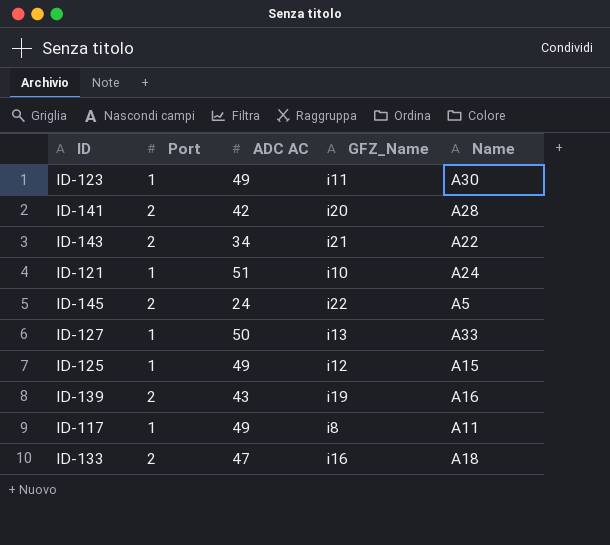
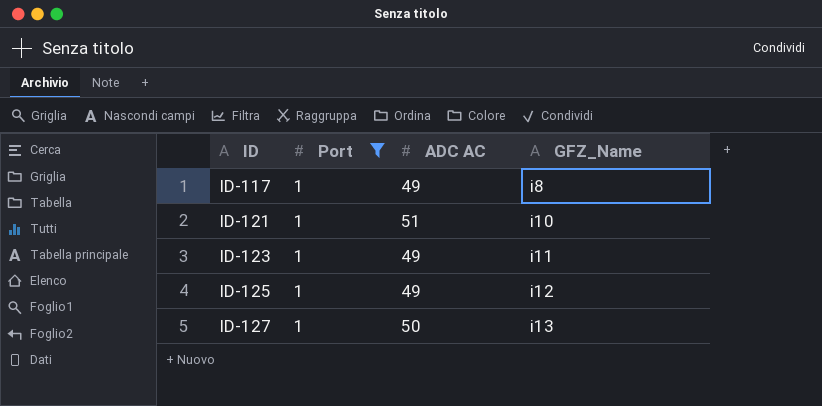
filter: none -> Port = 1
row order: none -> ID ascending
column Name | position: 5 -> none

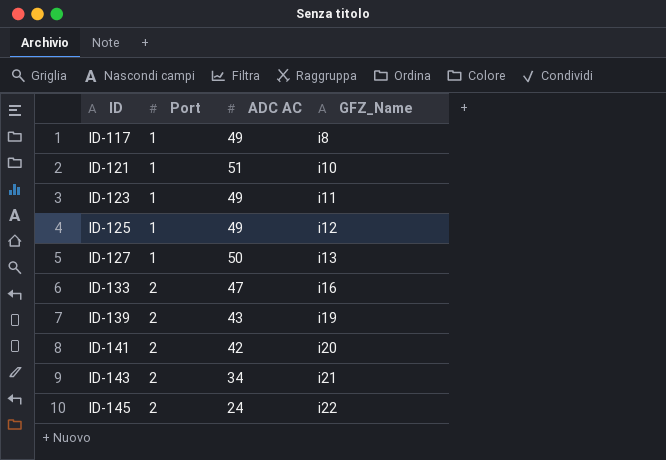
filter: Port = 1 -> none

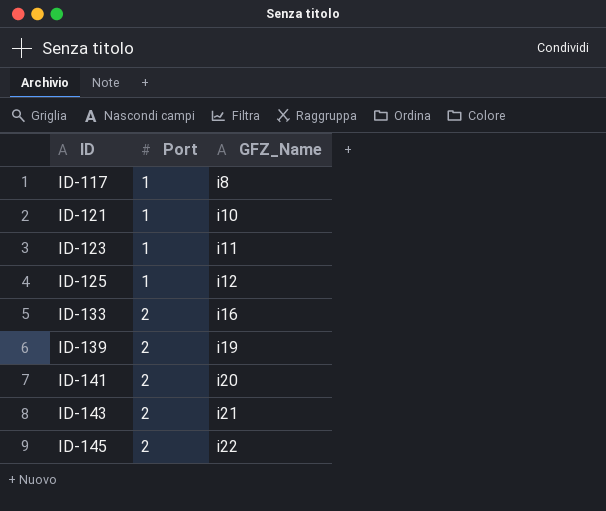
column ADC AC | position: 3 -> none
row ID-127: 1 | 50 | i13 -> none

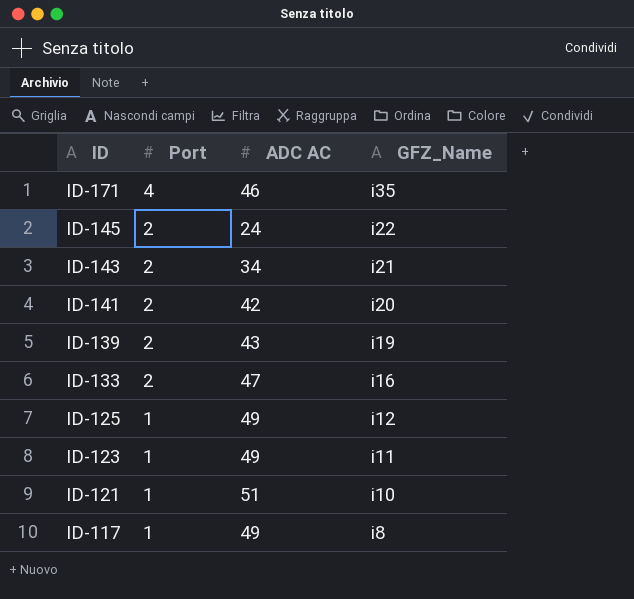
row order: ID ascending -> ID descending
column ADC AC | position: none -> 3
row ID-171: none -> 4 | 46 | i35

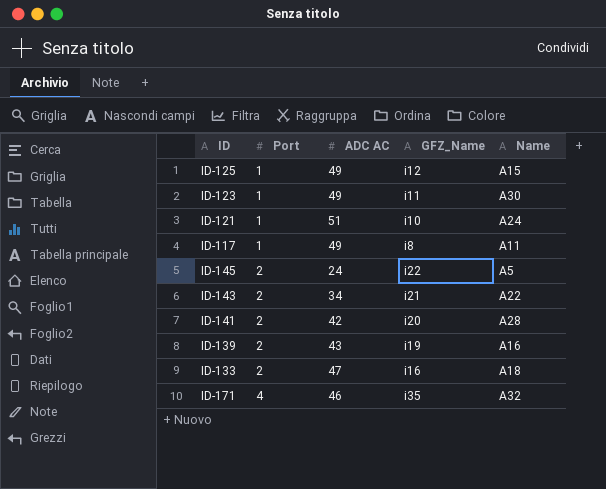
row order: ID descending -> Port ascending
column Name | position: none -> 5

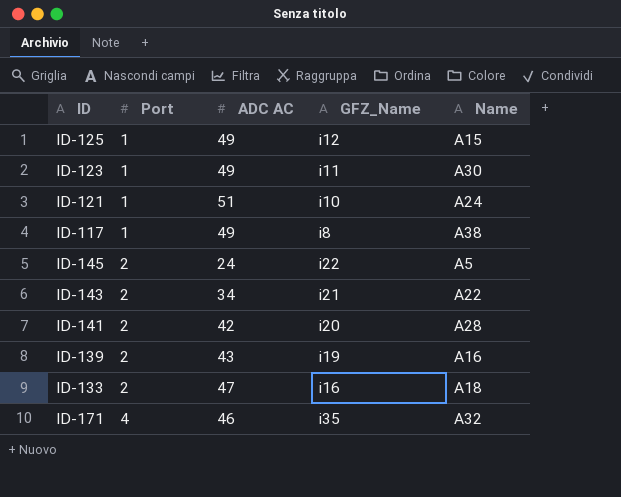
ID-117 | Name: A11 -> A38

